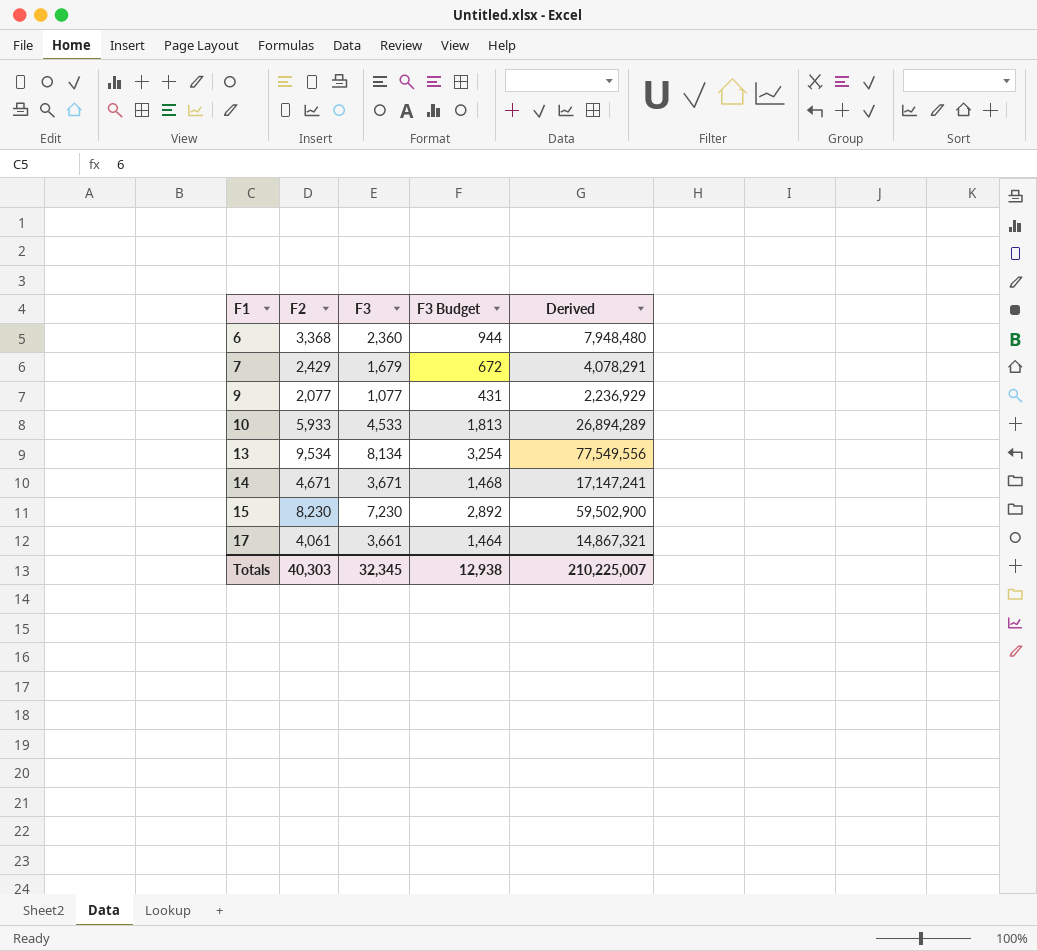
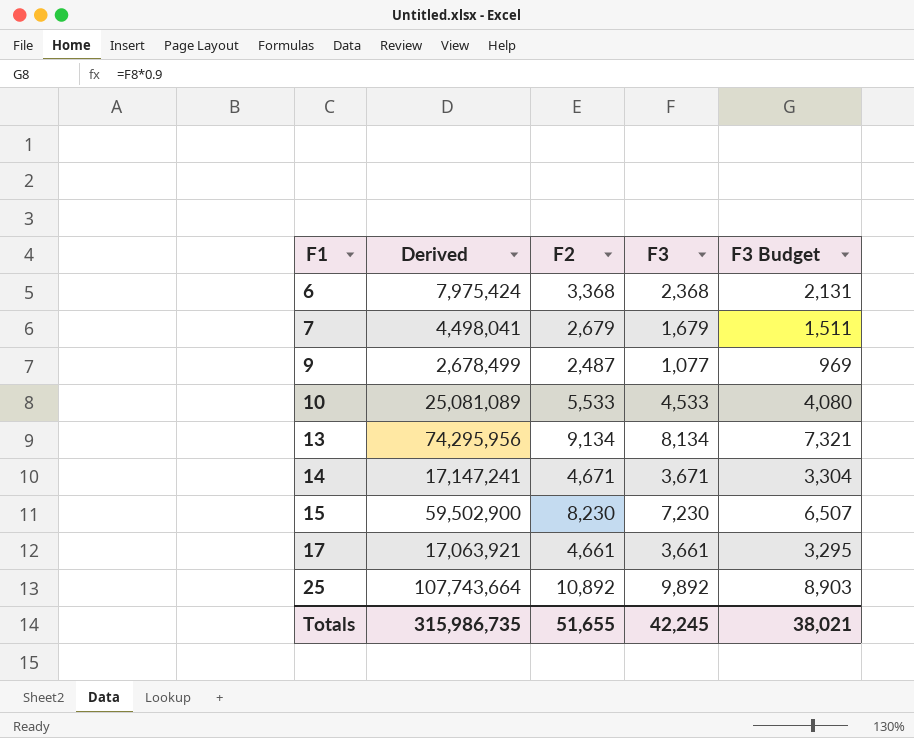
column Derived | position: 5 -> 2
column F3 Budget | formula: [F3] * 0.4 -> [F3] * 0.9
6 | Derived: 7,948,480 -> 7,975,424
6 | F3: 2,360 -> 2,368
7 | Derived: 4,078,291 -> 4,498,041
7 | F2: 2,429 -> 2,679
9 | Derived: 2,236,929 -> 2,678,499
9 | F2: 2,077 -> 2,487
10 | Derived: 26,894,289 -> 25,081,089
10 | F2: 5,933 -> 5,533
13 | Derived: 77,549,556 -> 74,295,956
13 | F2: 9,534 -> 9,134
17 | Derived: 14,867,321 -> 17,063,921
17 | F2: 4,061 -> 4,661
row 25: none -> 107,743,664 | 10,892 | 9,892 | 8,903
Totals | Derived: 210,225,007 -> 315,986,735
Totals | F2: 40,303 -> 51,655
Totals | F3: 32,345 -> 42,245
Totals | F3 Budget: 12,938 -> 38,021

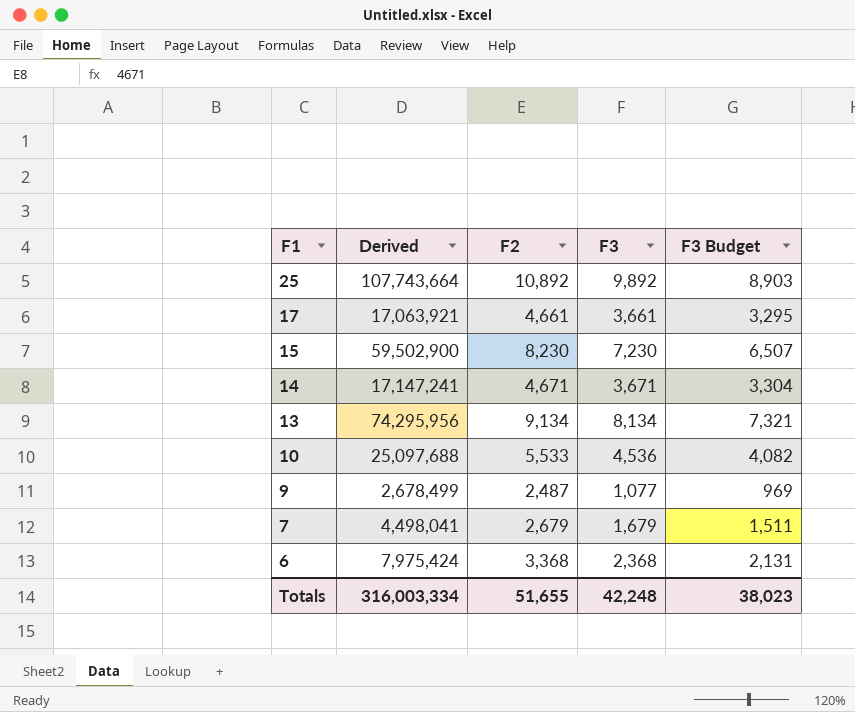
row order: F1 ascending -> F1 descending
10 | Derived: 25,081,089 -> 25,097,688
10 | F3: 4,533 -> 4,536
10 | F3 Budget: 4,080 -> 4,082
Totals | Derived: 315,986,735 -> 316,003,334
Totals | F3: 42,245 -> 42,248
Totals | F3 Budget: 38,021 -> 38,023

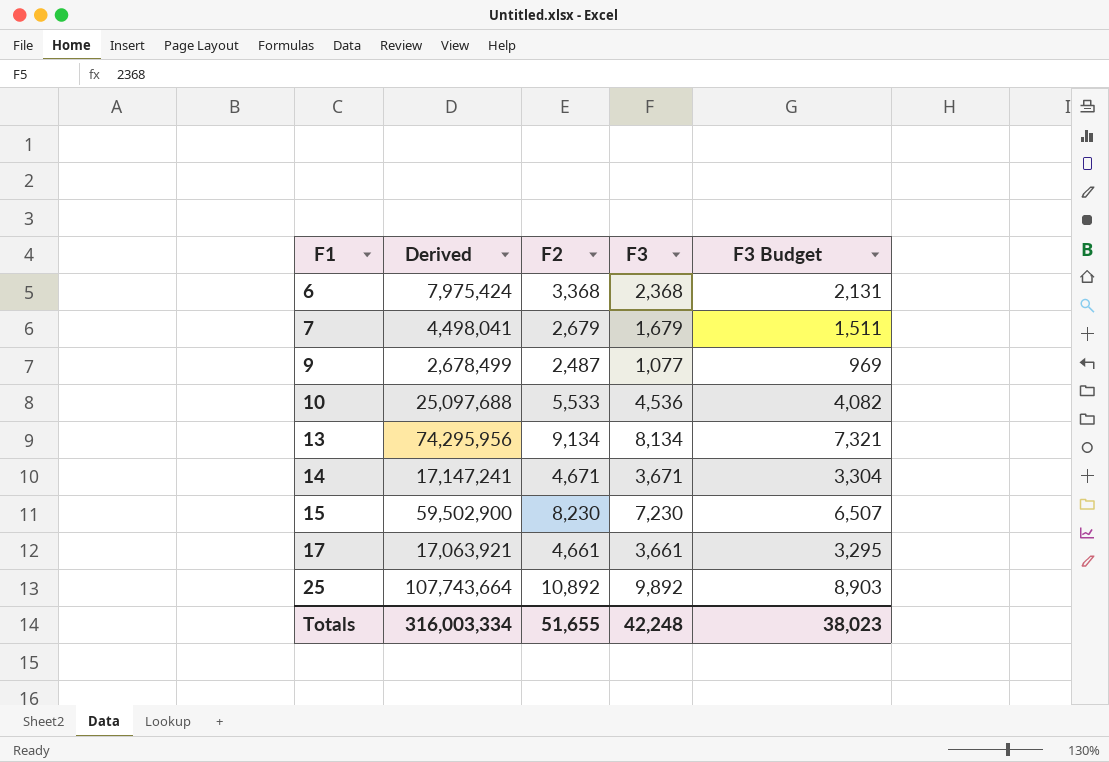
row order: F1 descending -> F1 ascending

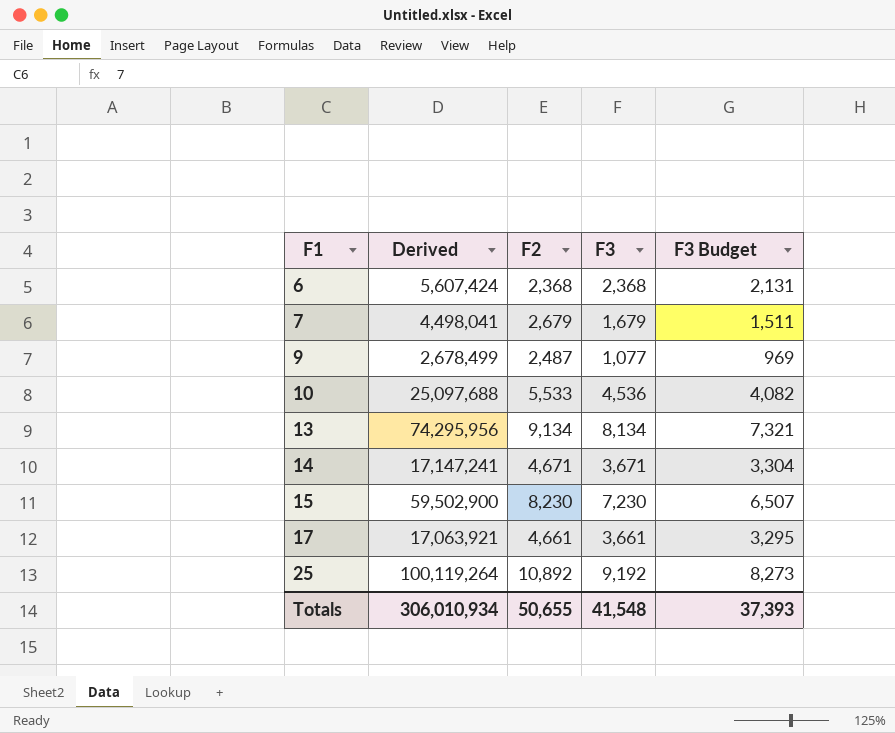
6 | Derived: 7,975,424 -> 5,607,424
6 | F2: 3,368 -> 2,368
25 | Derived: 107,743,664 -> 100,119,264
25 | F3: 9,892 -> 9,192
25 | F3 Budget: 8,903 -> 8,273
Totals | Derived: 316,003,334 -> 306,010,934
Totals | F2: 51,655 -> 50,655
Totals | F3: 42,248 -> 41,548
Totals | F3 Budget: 38,023 -> 37,393

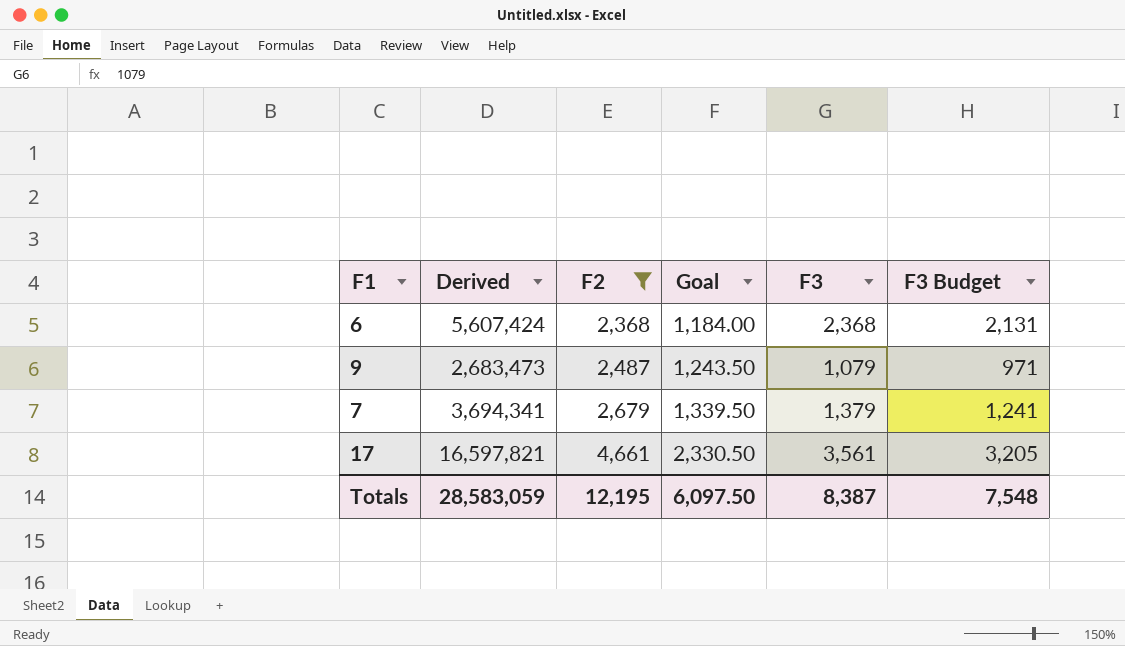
filter: none -> F2 <= 4,661
row order: F1 ascending -> F2 ascending
column Goal | formula: none -> [F2] * 0.5
9 | Derived: 2,678,499 -> 2,683,473
9 | F3: 1,077 -> 1,079
9 | F3 Budget: 969 -> 971
7 | Derived: 4,498,041 -> 3,694,341
7 | F3: 1,679 -> 1,379
7 | F3 Budget: 1,511 -> 1,241
17 | Derived: 17,063,921 -> 16,597,821
17 | F3: 3,661 -> 3,561
17 | F3 Budget: 3,295 -> 3,205
Totals | Derived: 306,010,934 -> 28,583,059
Totals | F2: 50,655 -> 12,195
Totals | F3: 41,548 -> 8,387
Totals | F3 Budget: 37,393 -> 7,548

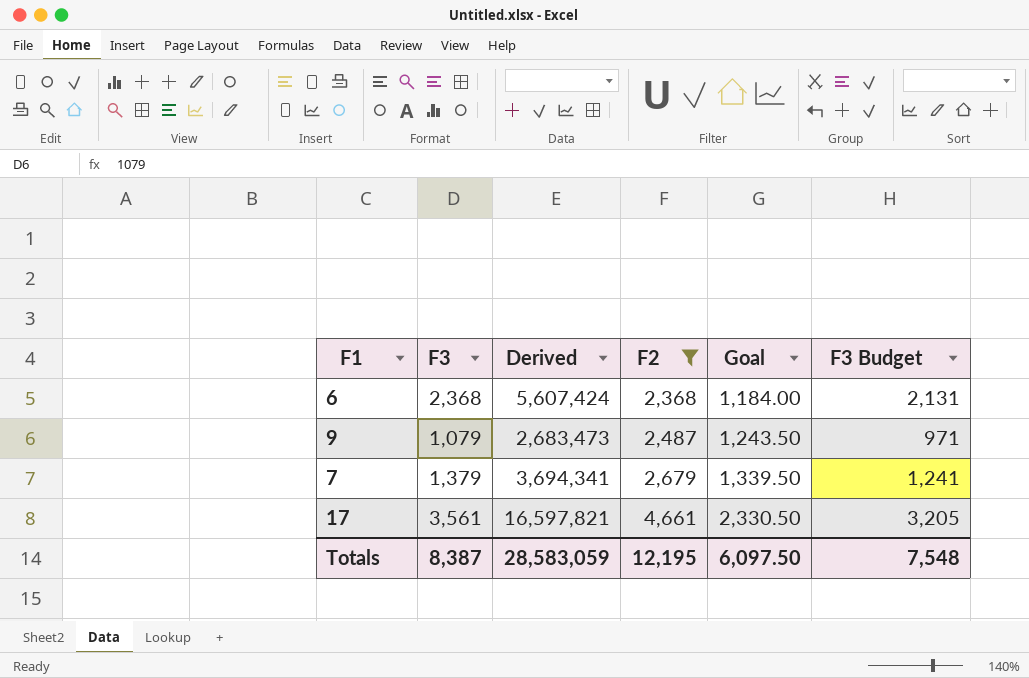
column F3 | position: 5 -> 2

